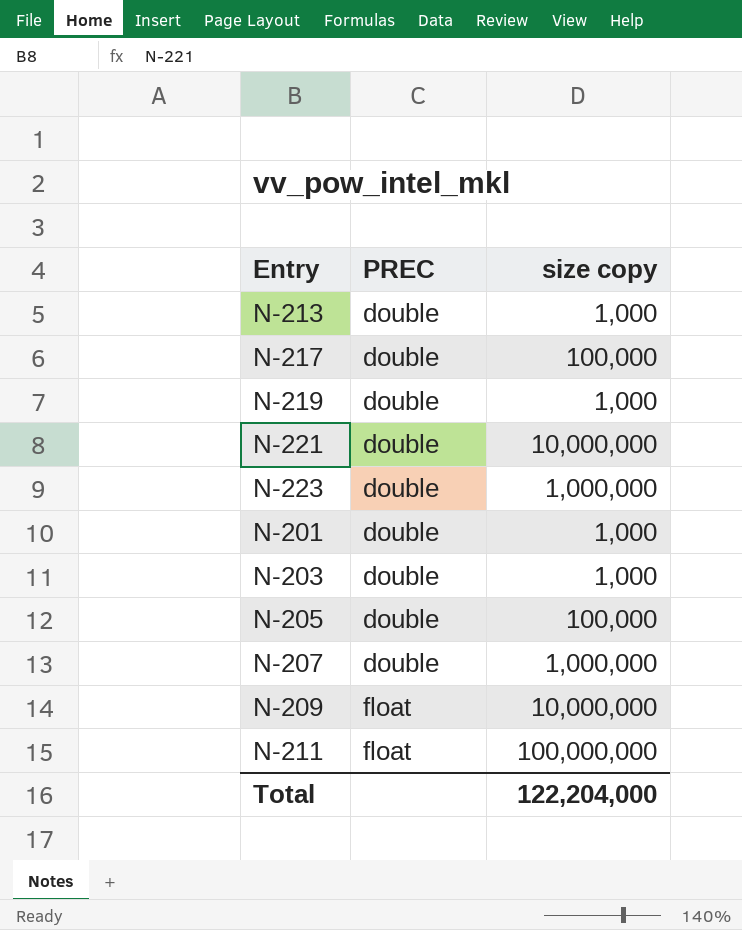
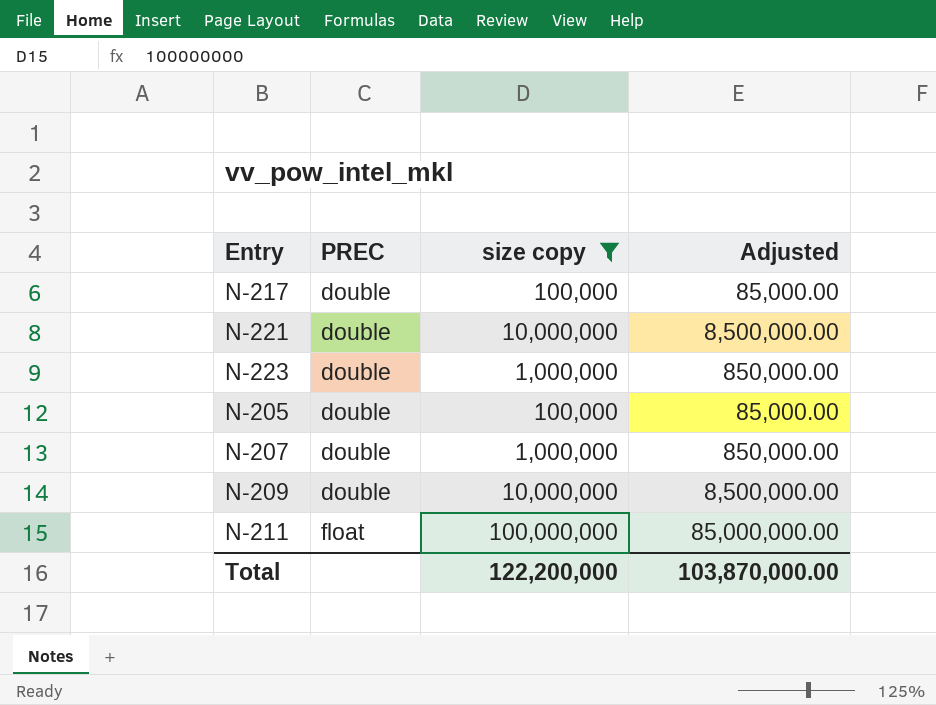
filter: none -> size copy != 1,000
column Adjusted | formula: none -> [size copy] * 0.85
N-209 | PREC: float -> double
Total | size copy: 122,204,000 -> 122,200,000

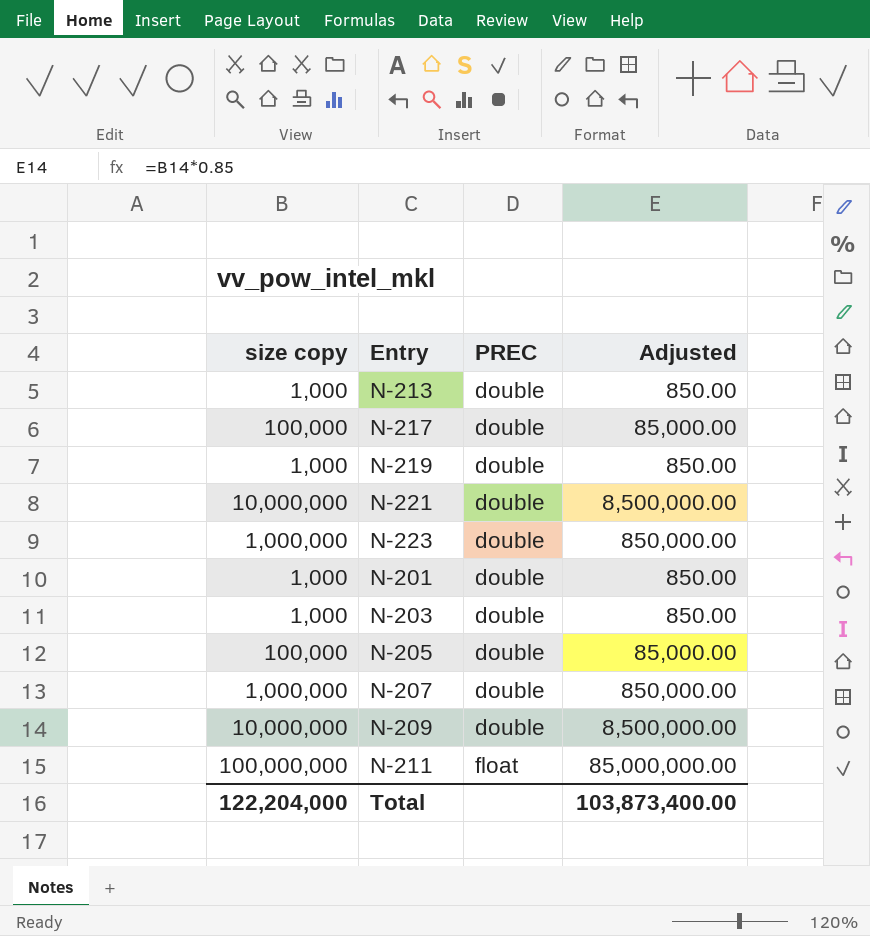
filter: size copy != 1,000 -> none
column size copy | position: 3 -> 1
Total | size copy: 122,200,000 -> 122,204,000
Total | Adjusted: 103,870,000.00 -> 103,873,400.00

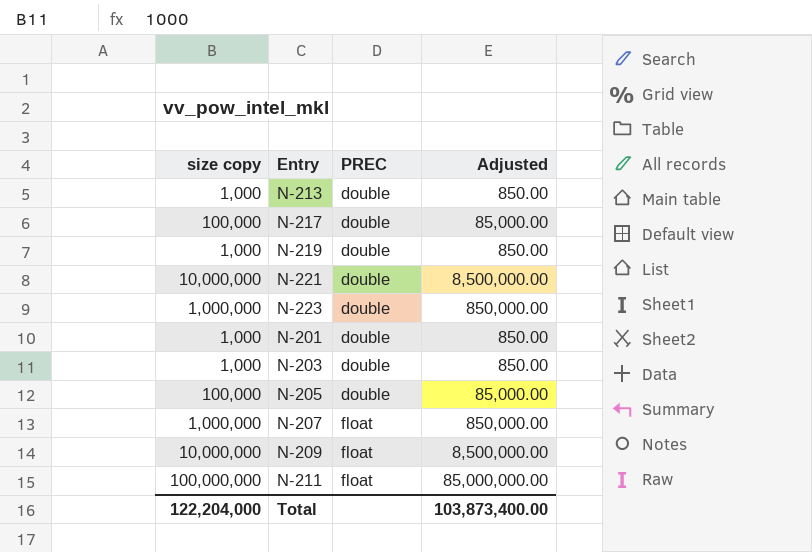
N-207 | PREC: double -> float
N-209 | PREC: double -> float

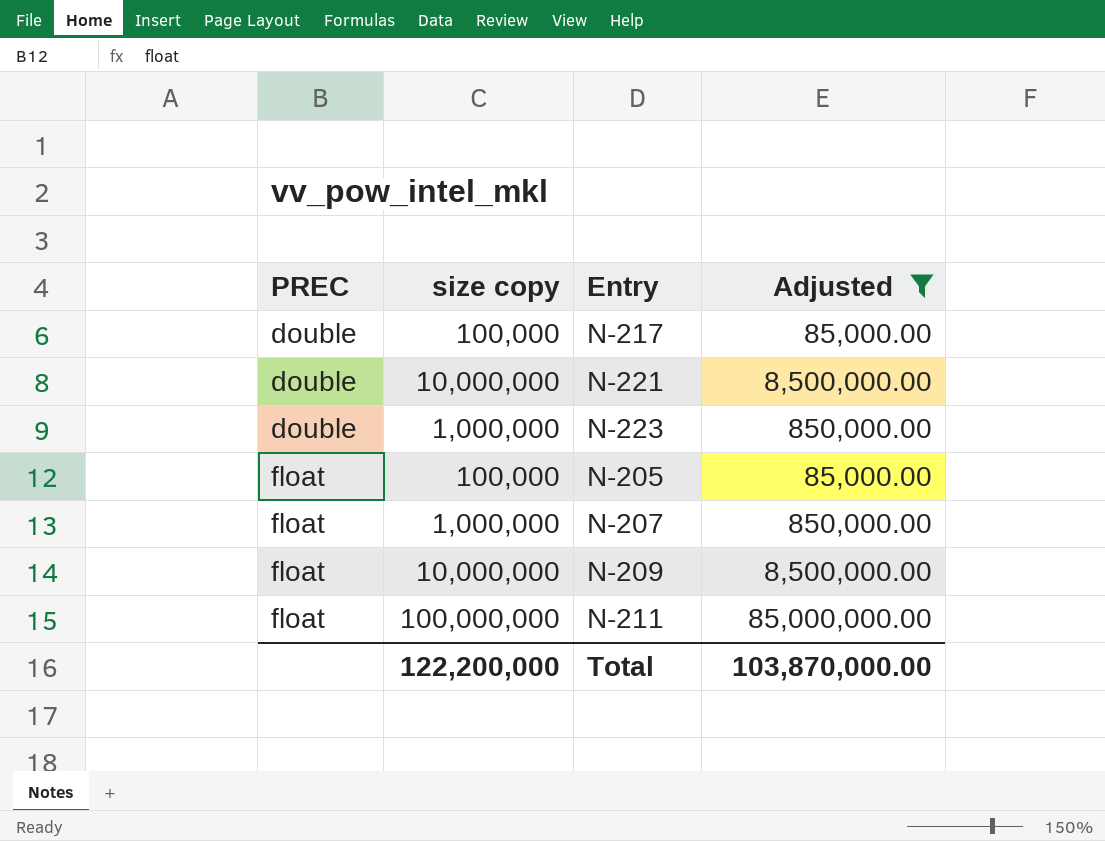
filter: none -> Adjusted != 850.00
column PREC | position: 3 -> 1
N-205 | PREC: double -> float
Total | size copy: 122,204,000 -> 122,200,000
Total | Adjusted: 103,873,400.00 -> 103,870,000.00

